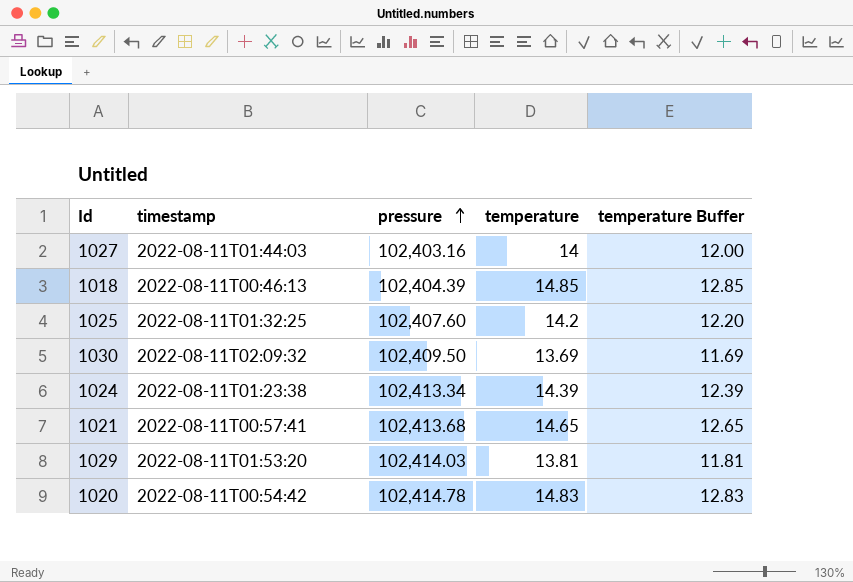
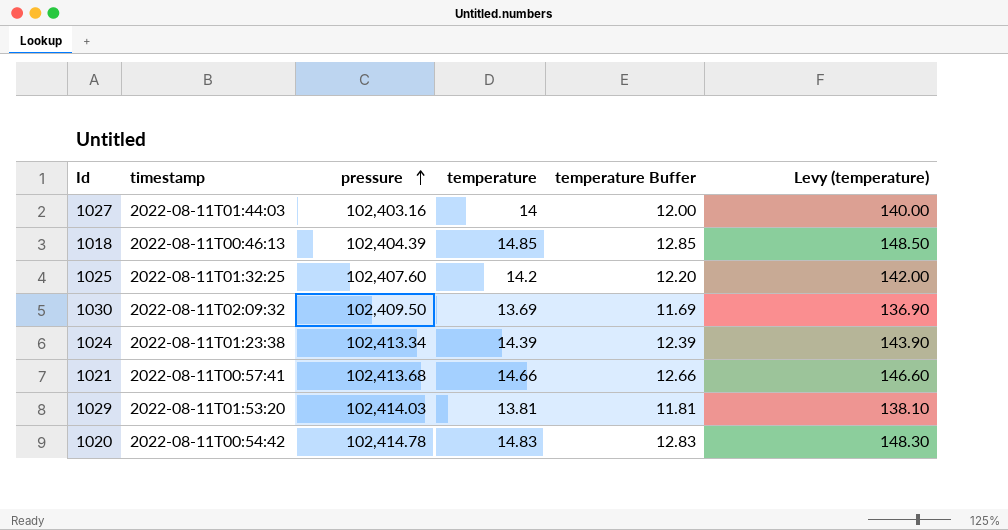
column Levy (temperature) | formula: none -> [temperature] * 10
1021 | temperature: 14.65 -> 14.66
1021 | temperature Buffer: 12.65 -> 12.66

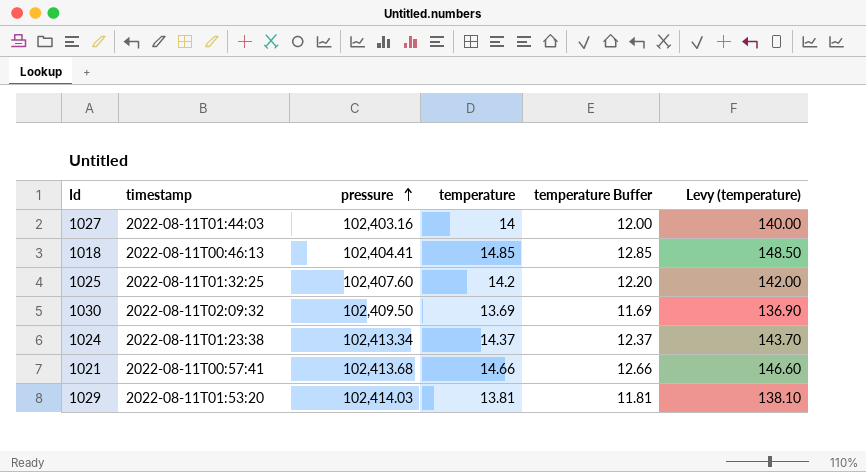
row 1020: 2022-08-11T00:54:42 | 102,414.78 | 14.83 | 12.83 | 148.30 -> none
1018 | pressure: 102,404.39 -> 102,404.41
1024 | temperature: 14.39 -> 14.37
1024 | temperature Buffer: 12.39 -> 12.37
1024 | Levy (temperature): 143.90 -> 143.70

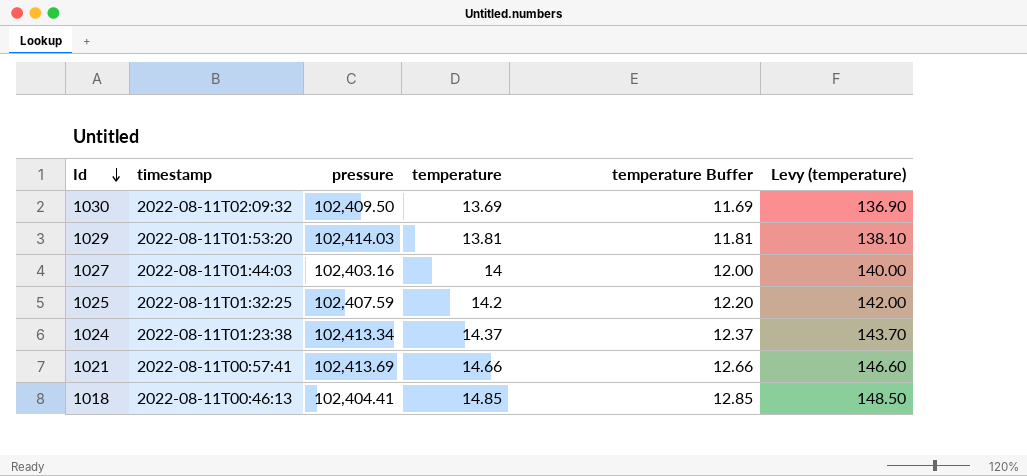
row order: pressure ascending -> Id descending
1025 | pressure: 102,407.60 -> 102,407.59
1021 | pressure: 102,413.68 -> 102,413.69

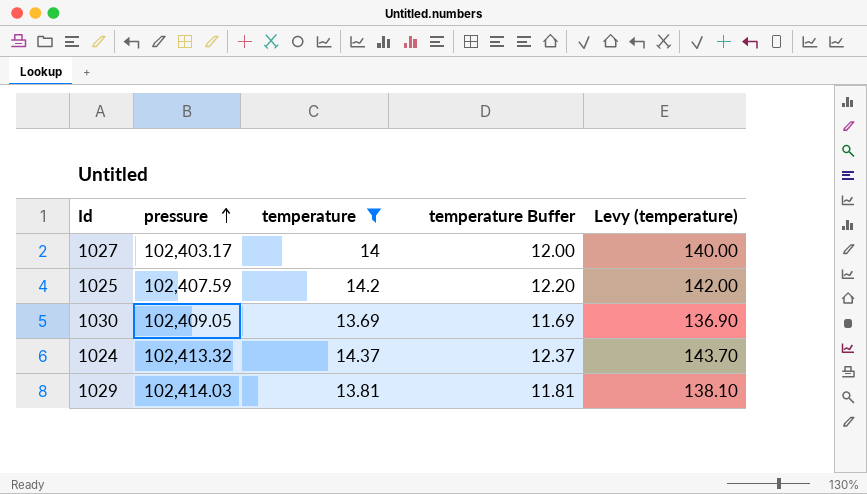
filter: none -> temperature <= 14.37
row order: Id descending -> pressure ascending
column timestamp | position: 2 -> none
1027 | pressure: 102,403.16 -> 102,403.17
1030 | pressure: 102,409.50 -> 102,409.05
1024 | pressure: 102,413.34 -> 102,413.32

